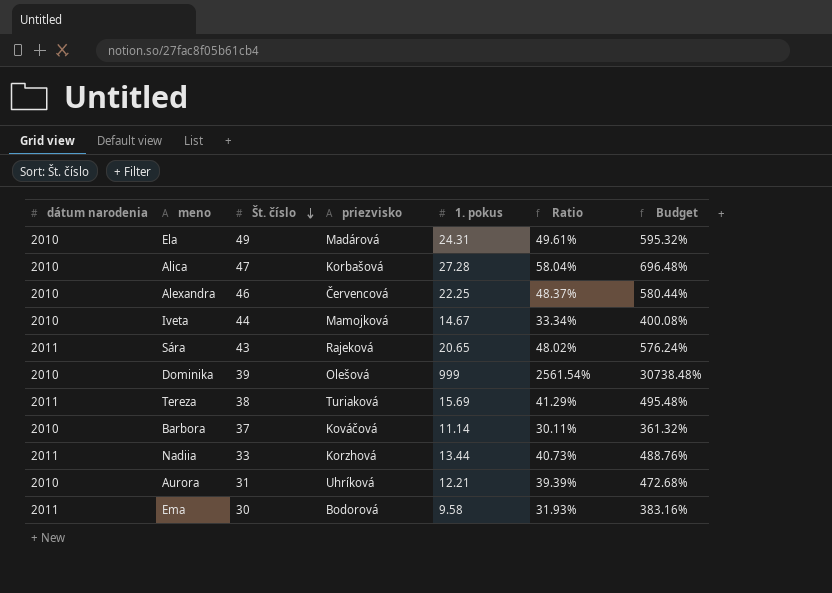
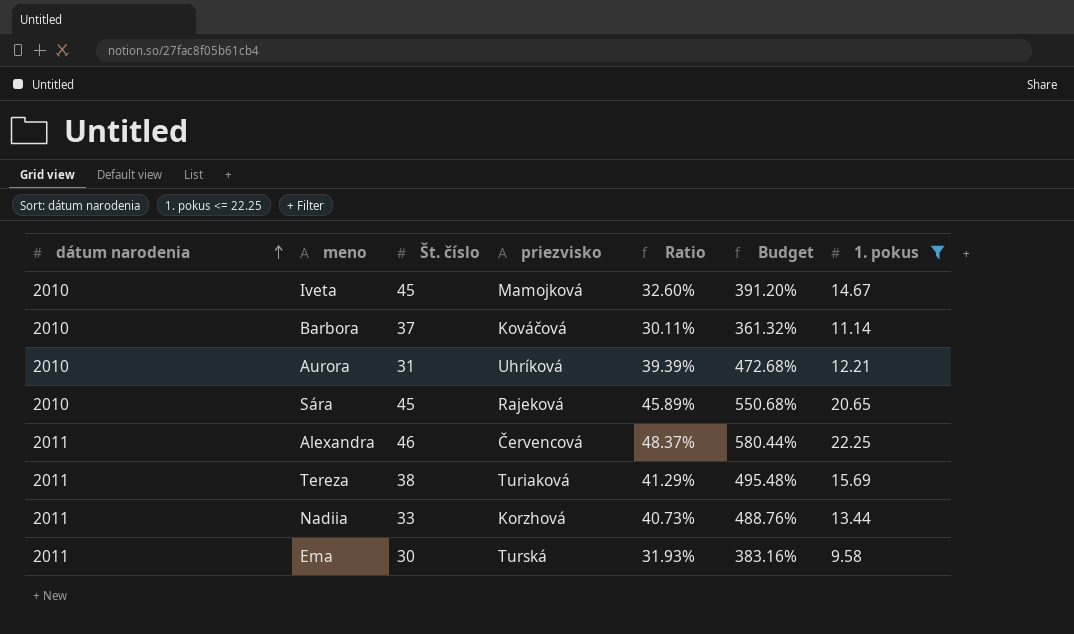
filter: none -> 1. pokus <= 22.25
row order: Št. číslo descending -> dátum narodenia ascending
column 1. pokus | position: 5 -> 7
Iveta | Št. číslo: 44 -> 45
Iveta | Ratio: 33.34% -> 32.60%
Iveta | Budget: 400.08% -> 391.20%
Sára | dátum narodenia: 2011 -> 2010
Sára | Št. číslo: 43 -> 45
Sára | Ratio: 48.02% -> 45.89%
Sára | Budget: 576.24% -> 550.68%
Alexandra | dátum narodenia: 2010 -> 2011
Ema | priezvisko: Bodorová -> Turská

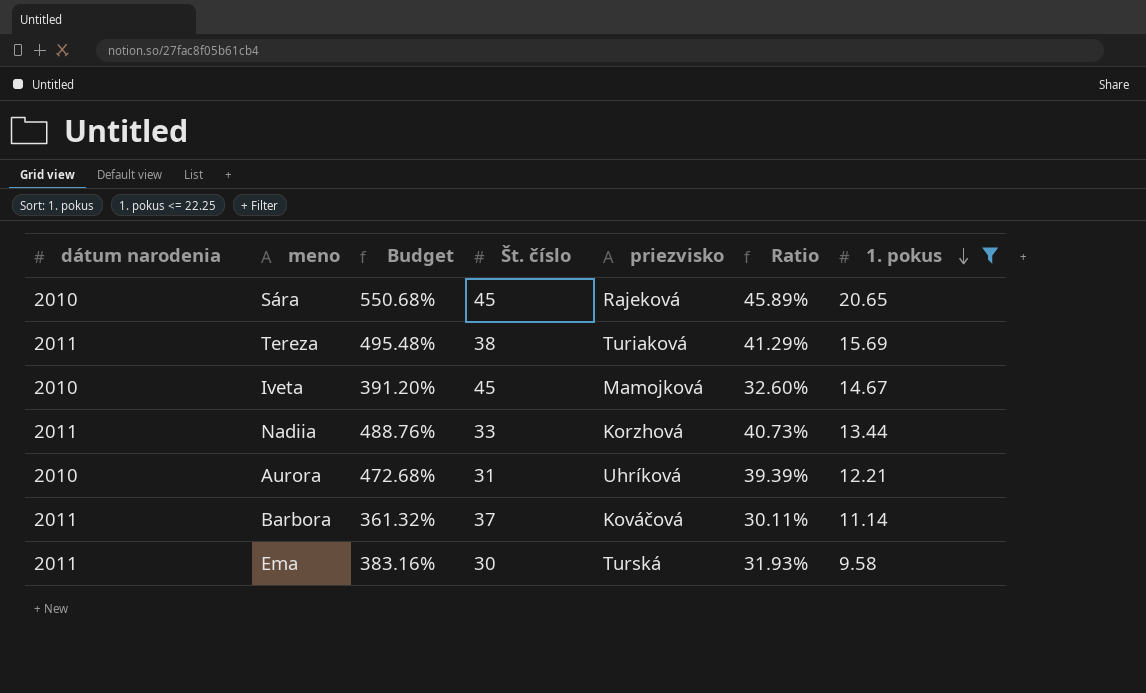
row order: dátum narodenia ascending -> 1. pokus descending
column Budget | position: 6 -> 3
row Alexandra: 2011 | 46 | Červencová | 48.37% | 580.44% | 22.25 -> none
Barbora | dátum narodenia: 2010 -> 2011

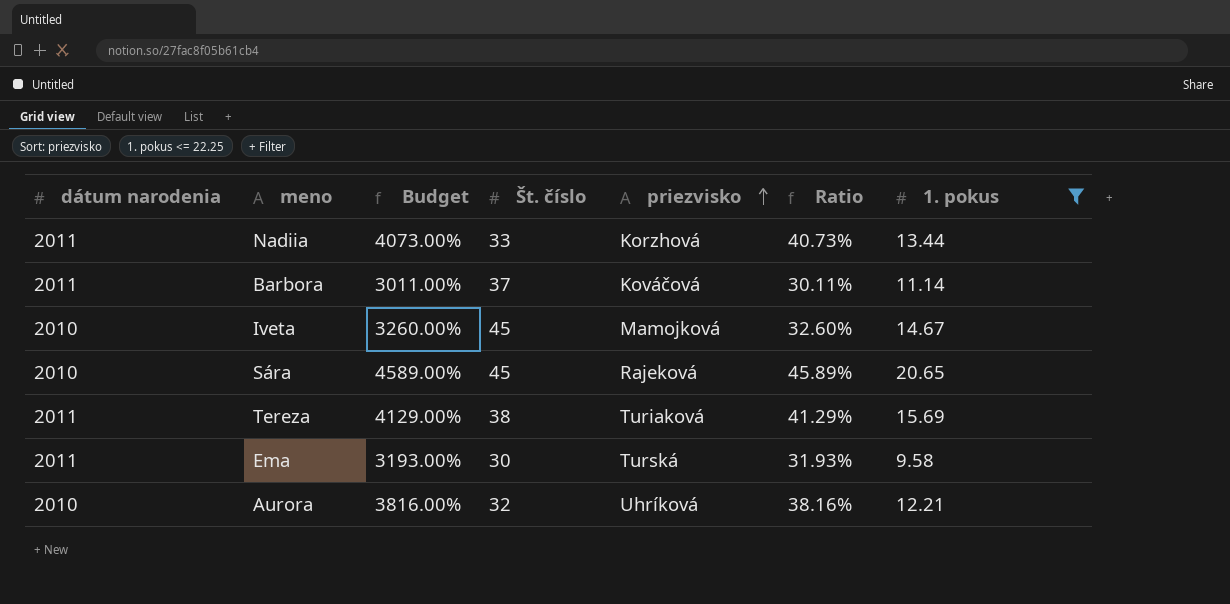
row order: 1. pokus descending -> priezvisko ascending
column Budget | formula: [Ratio] * 12 -> [Ratio] * 100
Aurora | Št. číslo: 31 -> 32
Aurora | Ratio: 39.39% -> 38.16%

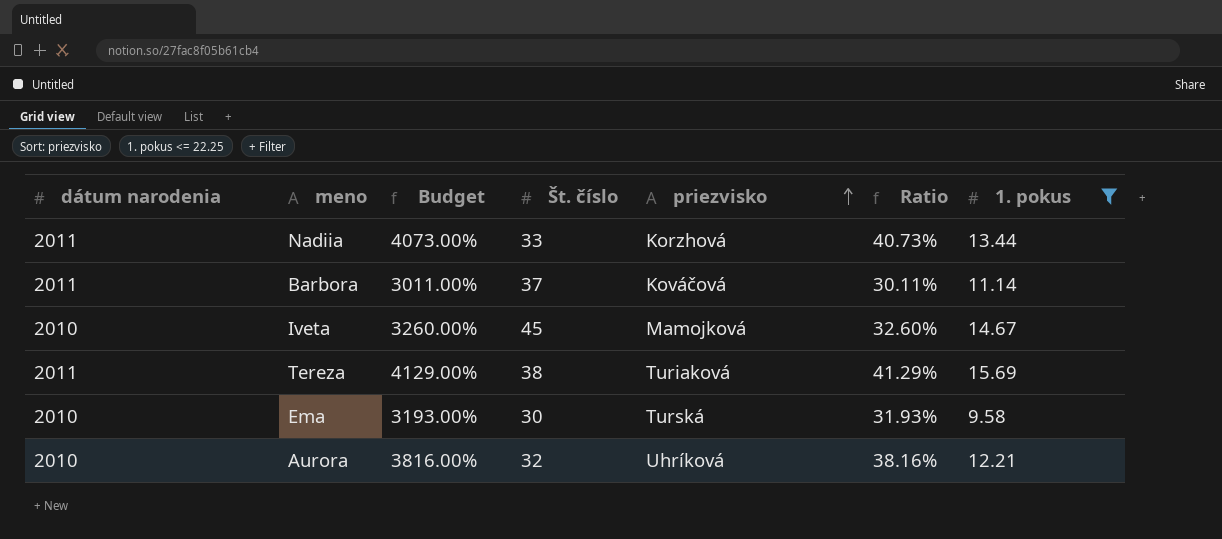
row Sára: 2010 | 4589.00% | 45 | Rajeková | 45.89% | 20.65 -> none
Ema | dátum narodenia: 2011 -> 2010

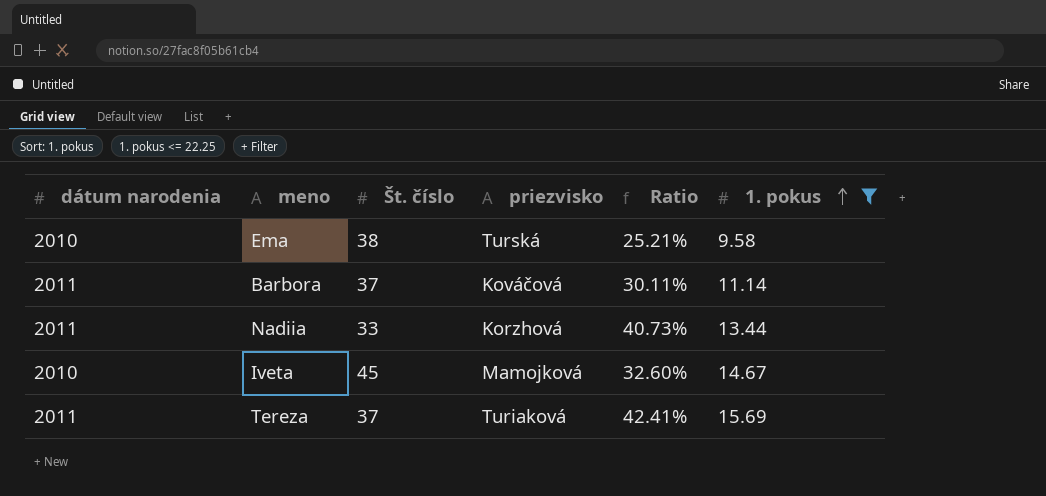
row order: priezvisko ascending -> 1. pokus ascending
column Budget | formula: [Ratio] * 100 -> none
row Aurora: 2010 | 3816.00% | 32 | Uhríková | 38.16% | 12.21 -> none
Ema | Št. číslo: 30 -> 38
Ema | Ratio: 31.93% -> 25.21%
Tereza | Št. číslo: 38 -> 37
Tereza | Ratio: 41.29% -> 42.41%

